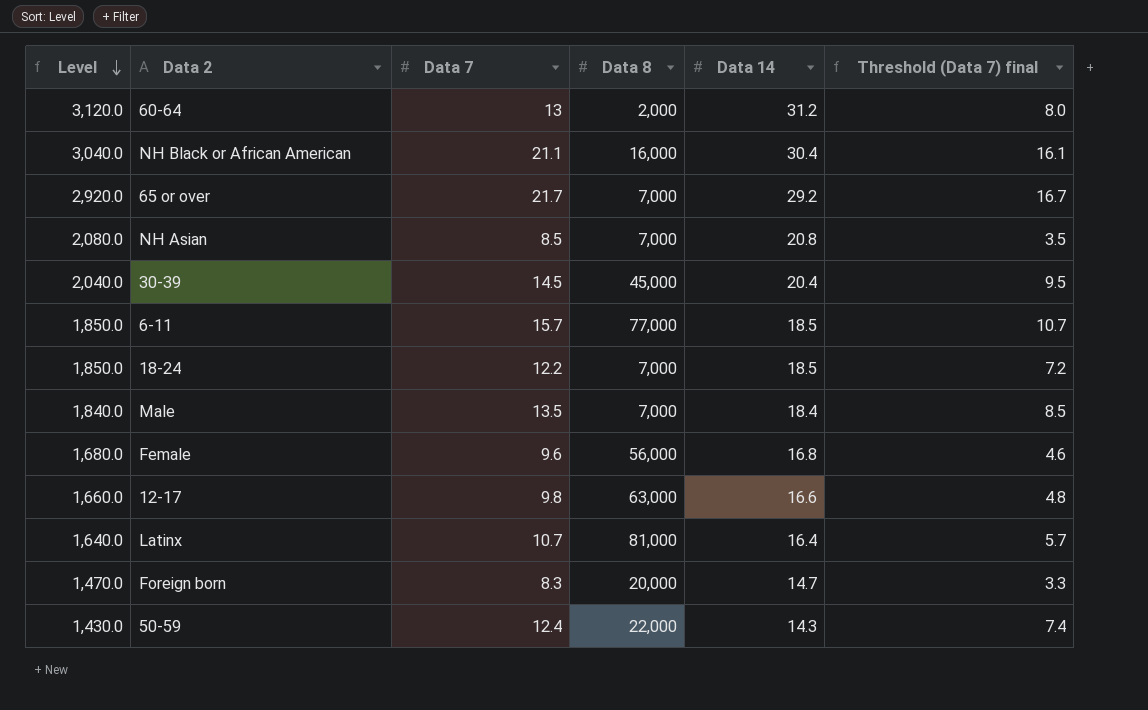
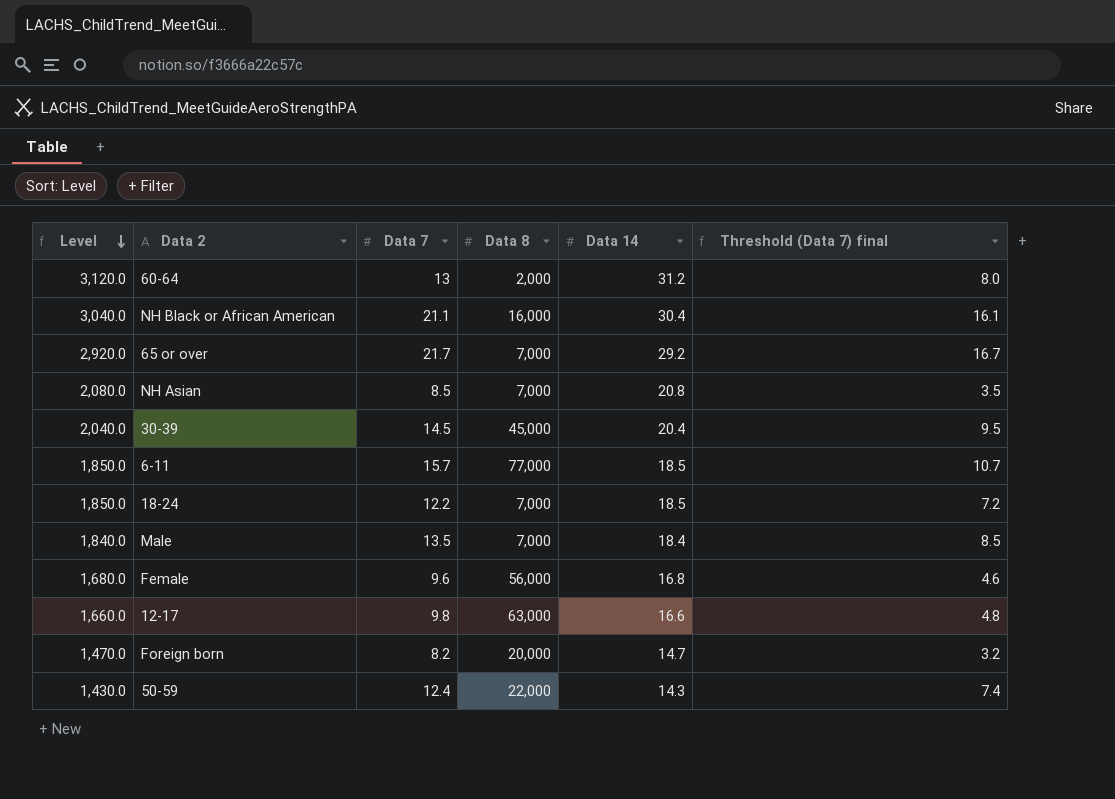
row Latinx: 1,640.0 | 10.7 | 81,000 | 16.4 | 5.7 -> none
Foreign born | Data 7: 8.3 -> 8.2
Foreign born | Threshold (Data 7) final: 3.3 -> 3.2

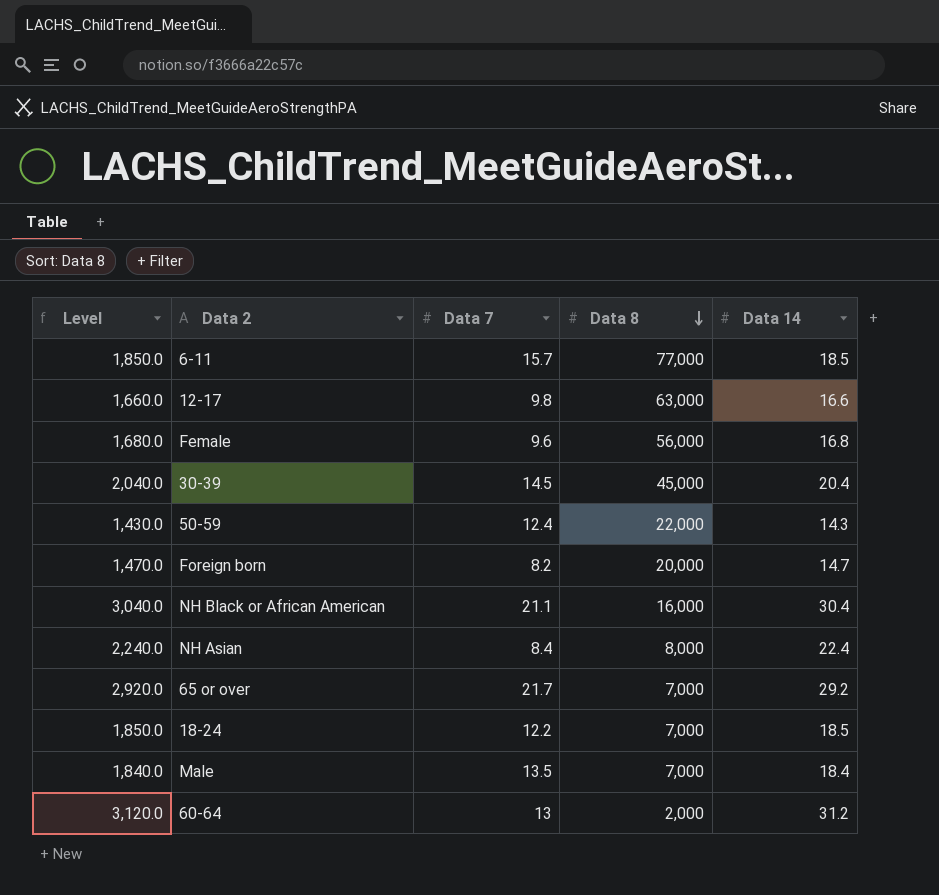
row order: Level descending -> Data 8 descending
column Threshold (Data 7) final | formula: [Data 7] - 5 -> none
NH Asian | Level: 2,080.0 -> 2,240.0
NH Asian | Data 7: 8.5 -> 8.4
NH Asian | Data 8: 7,000 -> 8,000
NH Asian | Data 14: 20.8 -> 22.4

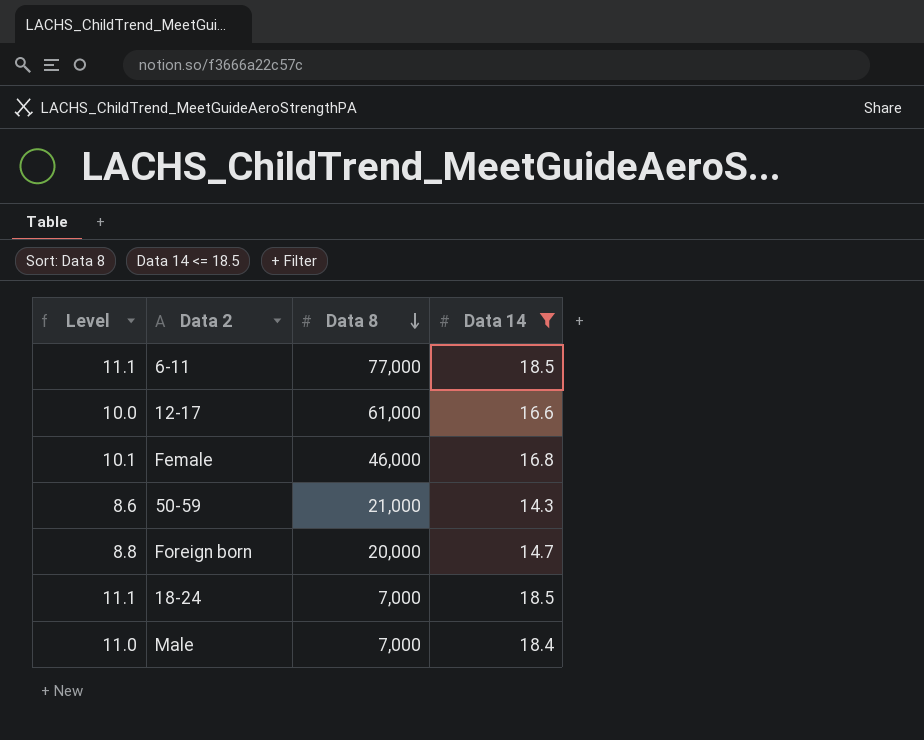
filter: none -> Data 14 <= 18.5
column Data 7 | position: 3 -> none
column Level | formula: [Data 14] * 100 -> [Data 14] * 0.6
12-17 | Data 8: 63,000 -> 61,000
Female | Data 8: 56,000 -> 46,000
50-59 | Data 8: 22,000 -> 21,000

